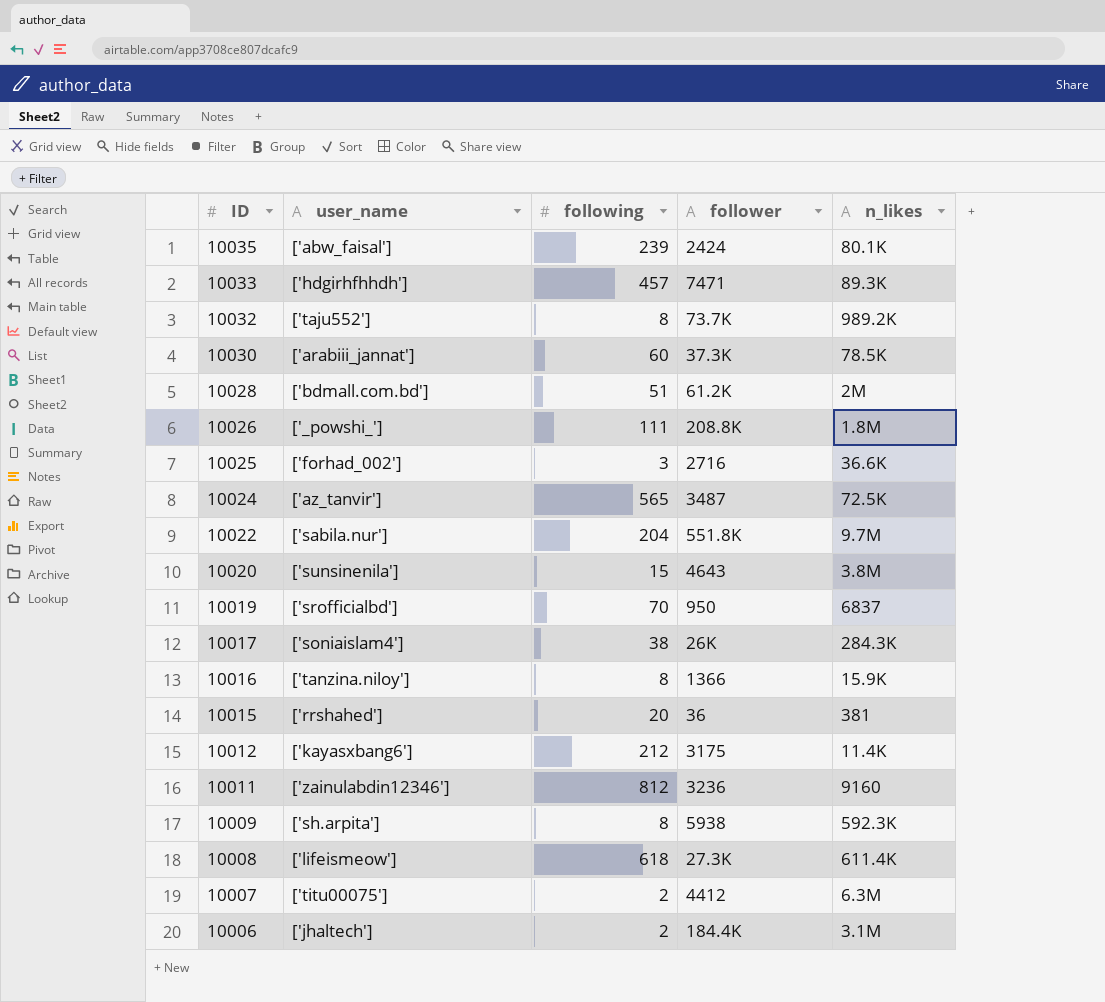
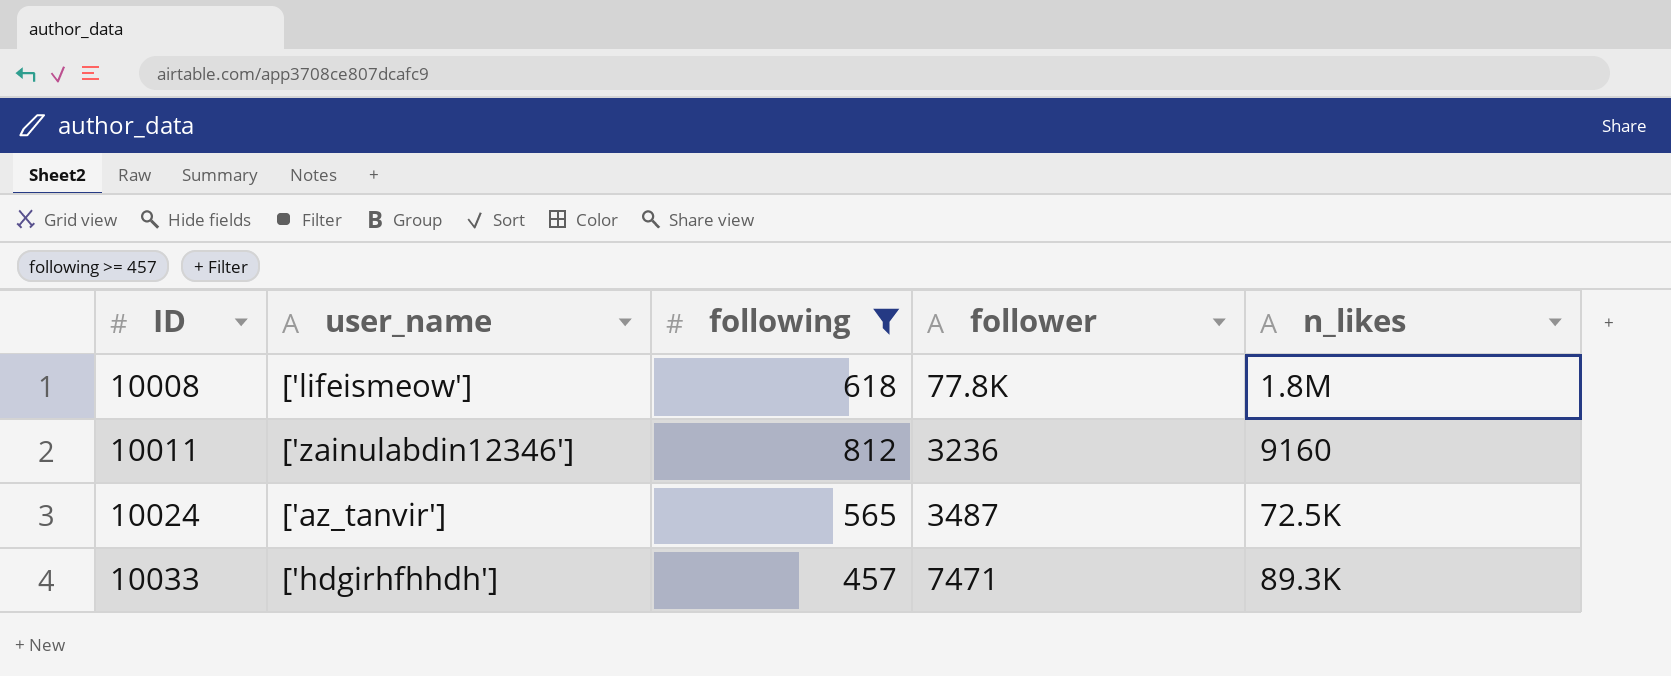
filter: none -> following >= 457
row order: ID descending -> ID ascending
10008 | follower: 27.3K -> 77.8K
10008 | n_likes: 611.4K -> 1.8M

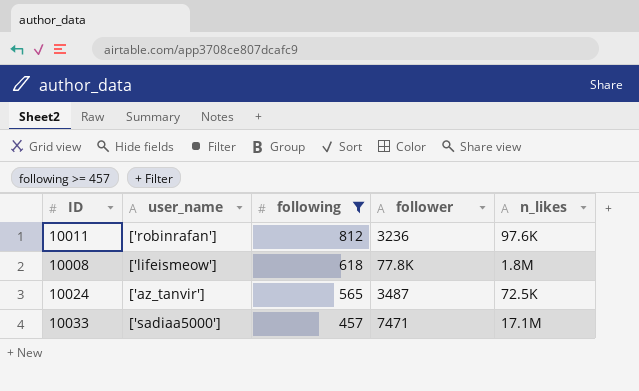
row order: ID ascending -> following descending
10011 | user_name: ['zainulabdin12346'] -> ['robinrafan']
10011 | n_likes: 9160 -> 97.6K
10033 | user_name: ['hdgirhfhhdh'] -> ['sadiaa5000']
10033 | n_likes: 89.3K -> 17.1M

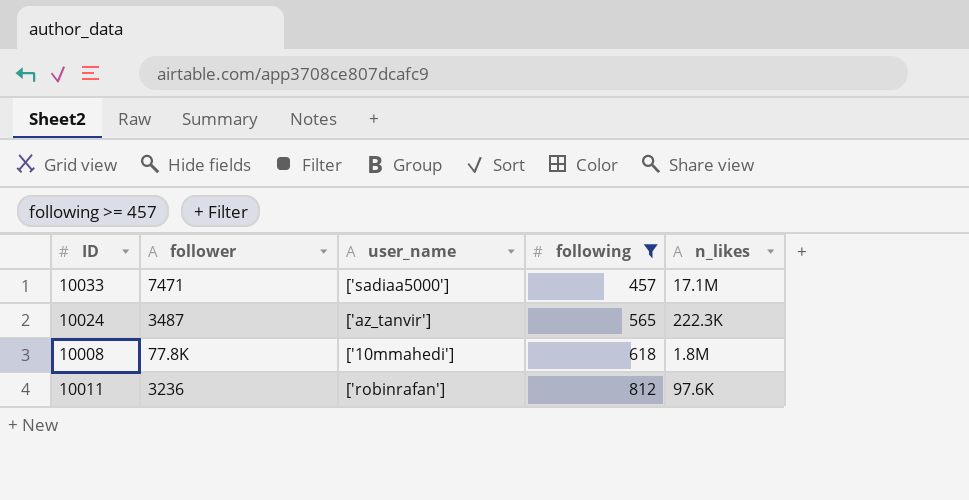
row order: following descending -> following ascending
column follower | position: 4 -> 2
10024 | n_likes: 72.5K -> 222.3K
10008 | user_name: ['lifeismeow'] -> ['10mmahedi']

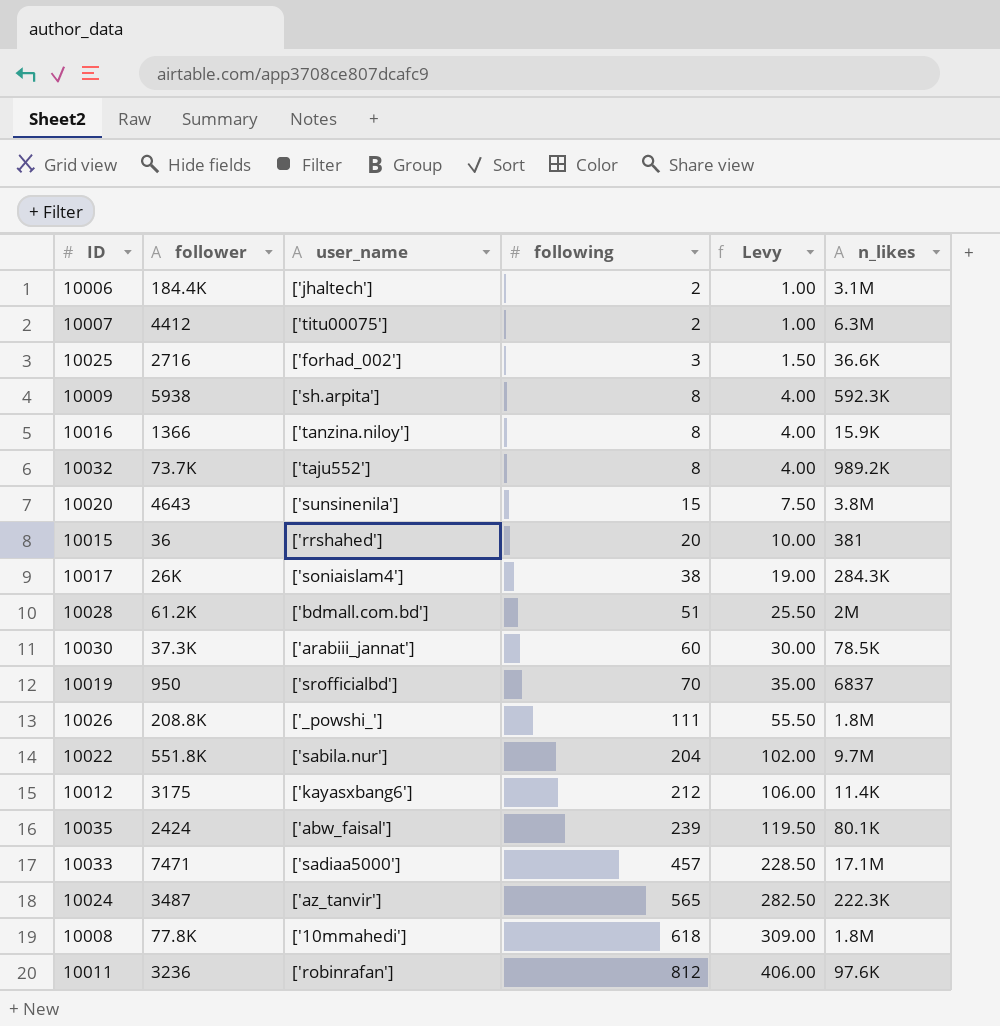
filter: following >= 457 -> none
column Levy | formula: none -> [following] * 0.5

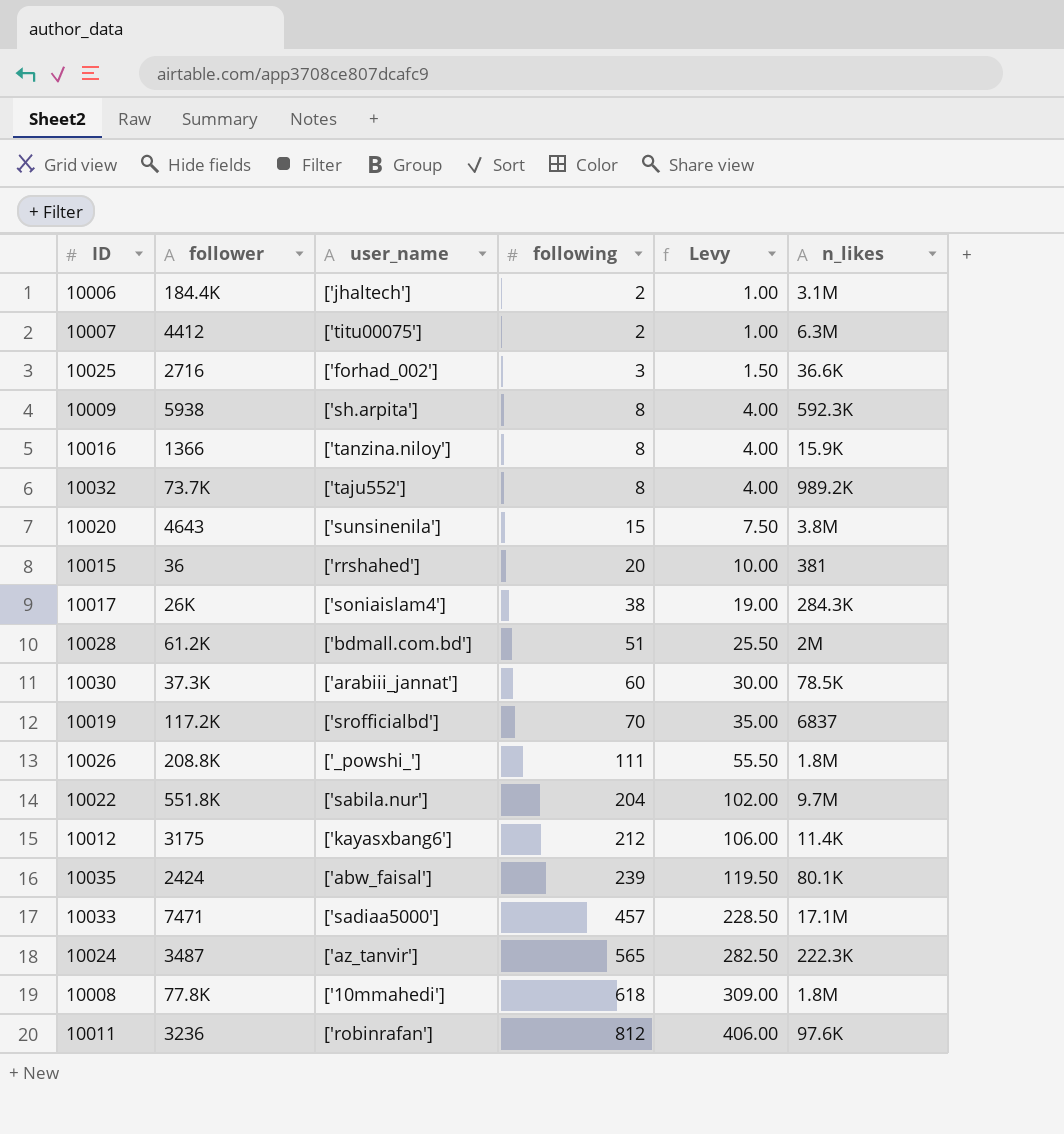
10019 | follower: 950 -> 117.2K

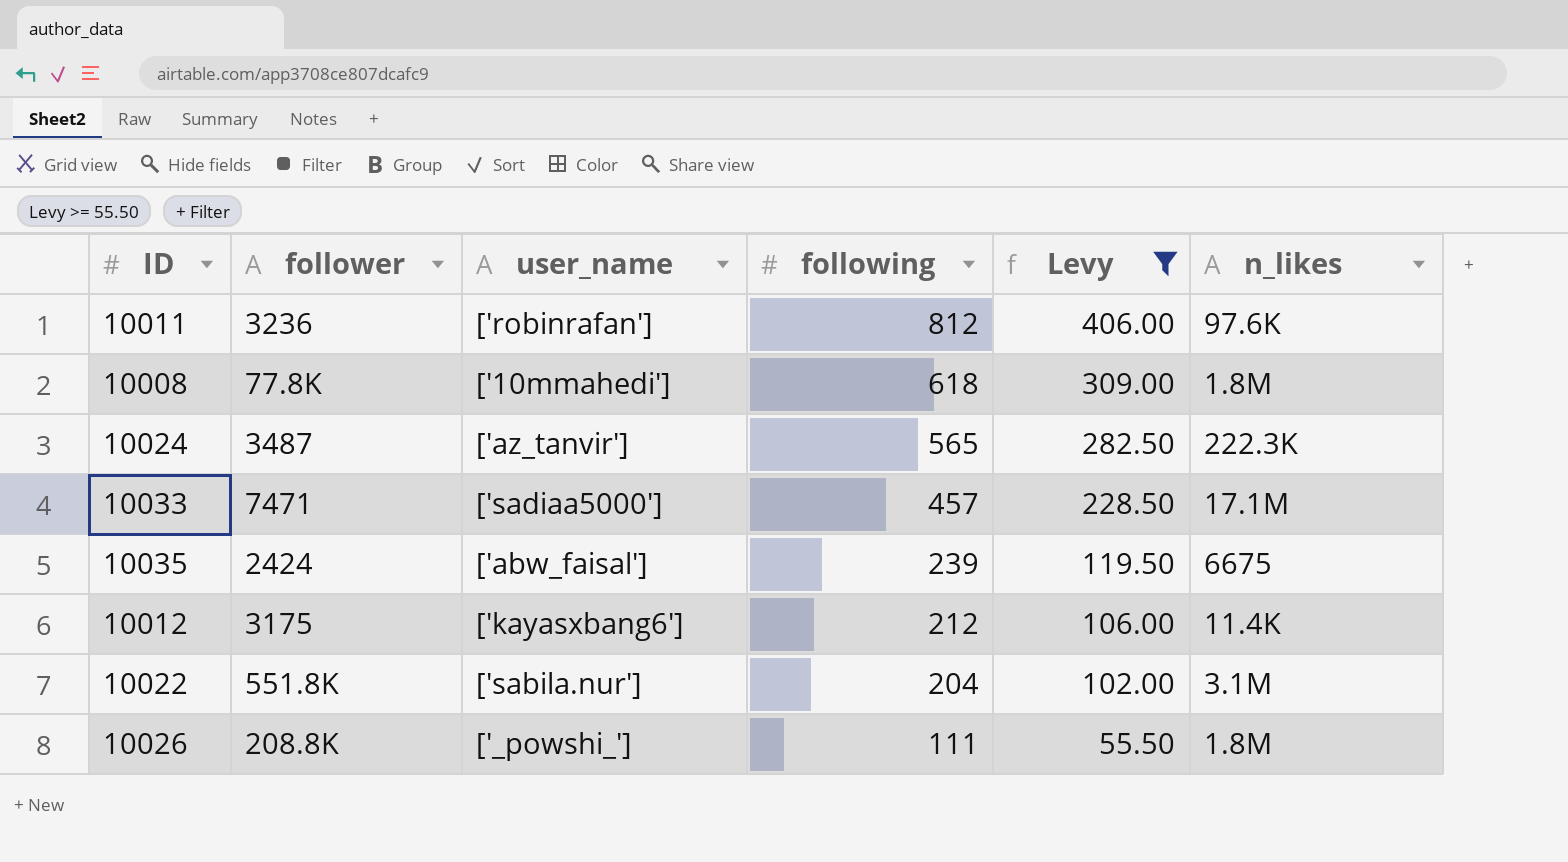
filter: none -> Levy >= 55.50
row order: following ascending -> following descending
10035 | n_likes: 80.1K -> 6675
10022 | n_likes: 9.7M -> 3.1M

